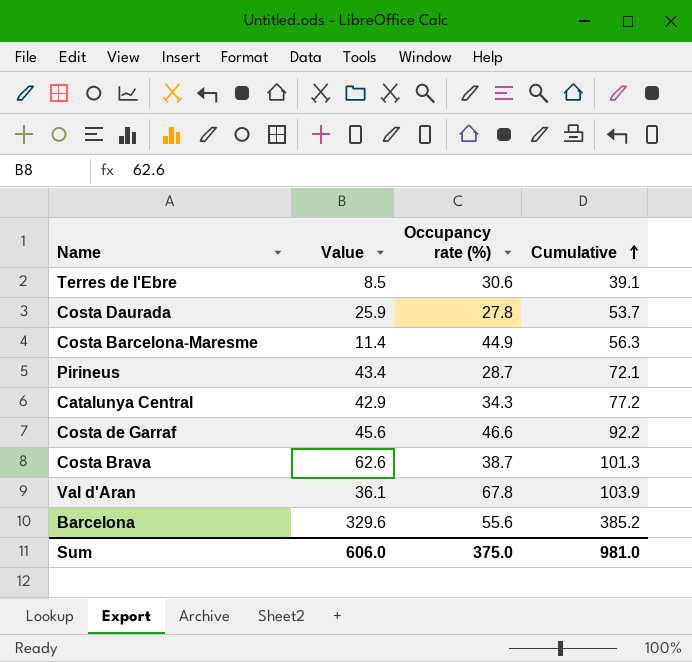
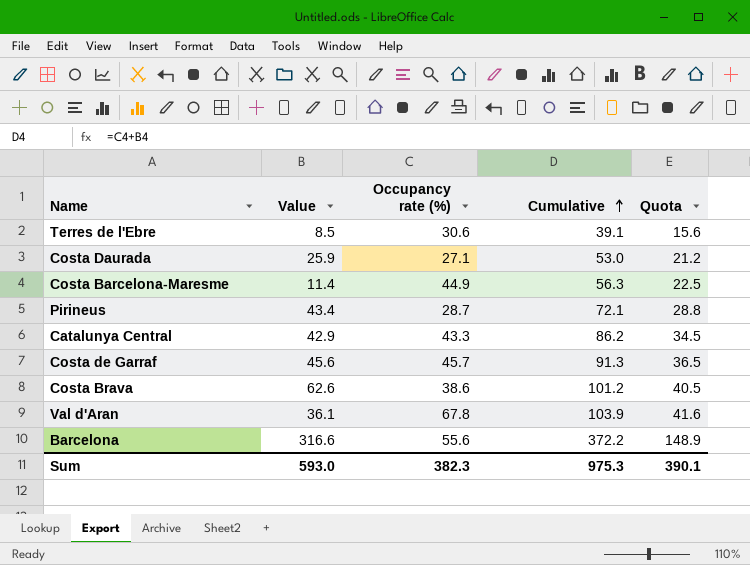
column Quota | formula: none -> [Cumulative] * 0.4
Costa Daurada | Occupancy rate (%): 27.8 -> 27.1
Costa Daurada | Cumulative: 53.7 -> 53.0
Catalunya Central | Occupancy rate (%): 34.3 -> 43.3
Catalunya Central | Cumulative: 77.2 -> 86.2
Costa de Garraf | Occupancy rate (%): 46.6 -> 45.7
Costa de Garraf | Cumulative: 92.2 -> 91.3
Costa Brava | Occupancy rate (%): 38.7 -> 38.6
Costa Brava | Cumulative: 101.3 -> 101.2
Barcelona | Value: 329.6 -> 316.6
Barcelona | Cumulative: 385.2 -> 372.2
Sum | Value: 606.0 -> 593.0
Sum | Occupancy rate (%): 375.0 -> 382.3
Sum | Cumulative: 981.0 -> 975.3

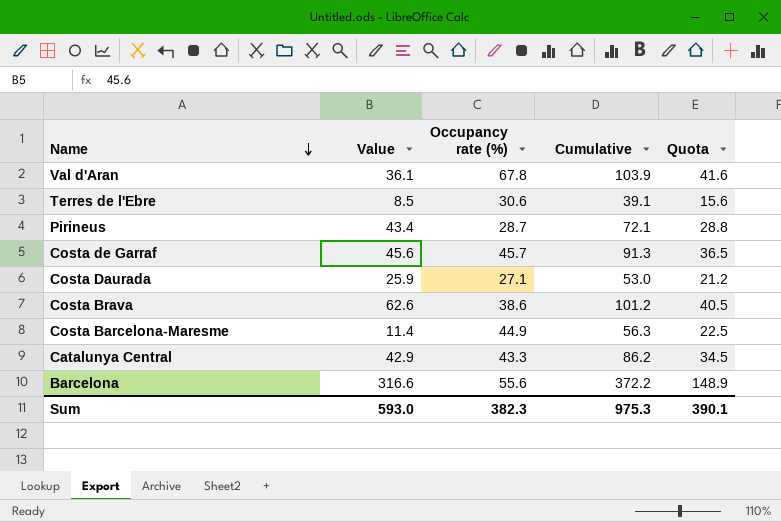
row order: Cumulative ascending -> Name descending

